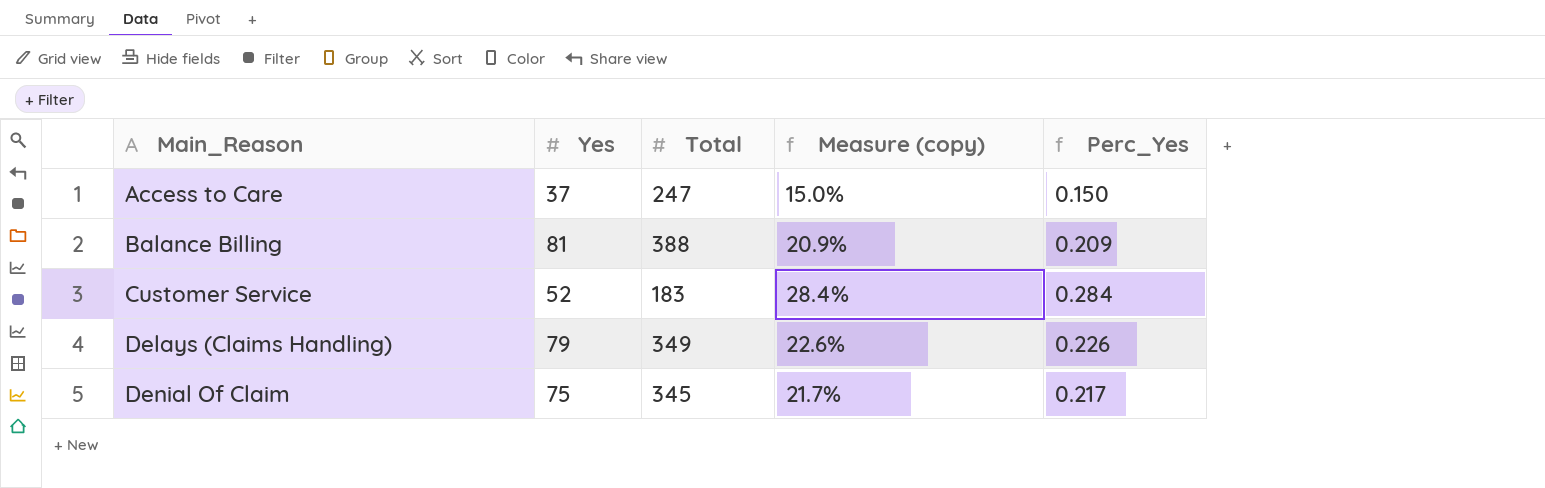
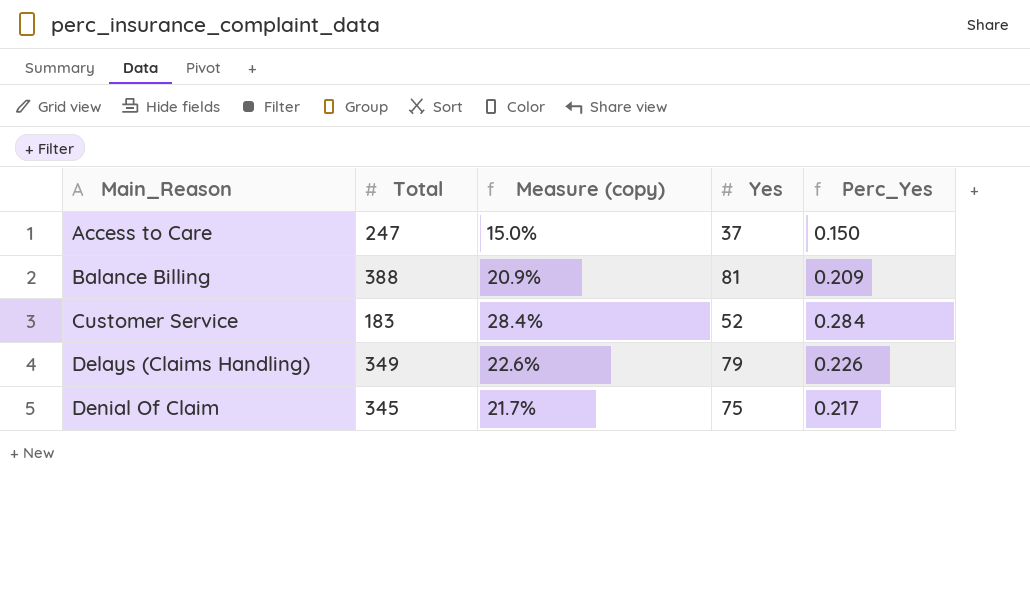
column Yes | position: 2 -> 4

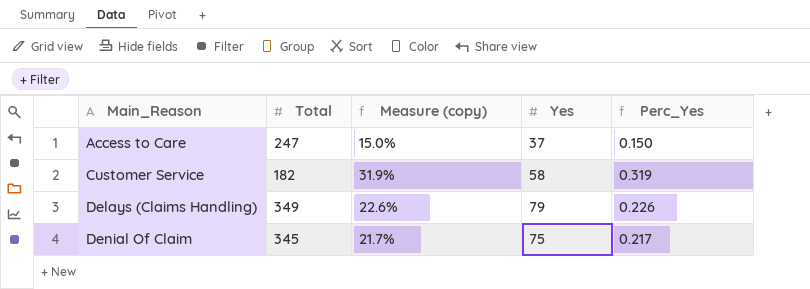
row Balance Billing: 388 | 20.9% | 81 | 0.209 -> none
Customer Service | Total: 183 -> 182
Customer Service | Measure (copy): 28.4% -> 31.9%
Customer Service | Yes: 52 -> 58
Customer Service | Perc_Yes: 0.284 -> 0.319

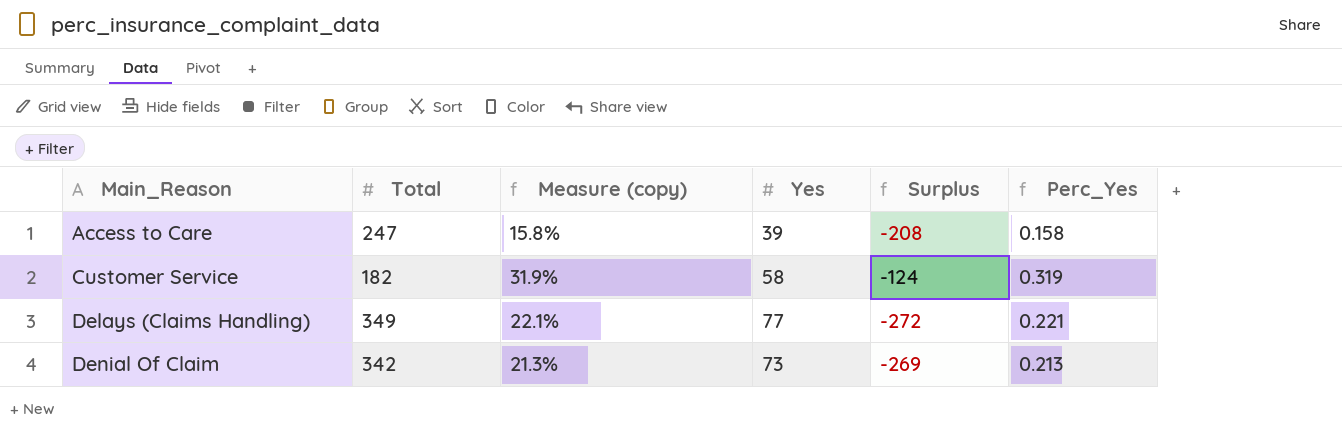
column Surplus | formula: none -> [Yes] - [Total]
Access to Care | Measure (copy): 15.0% -> 15.8%
Access to Care | Yes: 37 -> 39
Access to Care | Perc_Yes: 0.150 -> 0.158
Delays (Claims Handling) | Measure (copy): 22.6% -> 22.1%
Delays (Claims Handling) | Yes: 79 -> 77
Delays (Claims Handling) | Perc_Yes: 0.226 -> 0.221
Denial Of Claim | Total: 345 -> 342
Denial Of Claim | Measure (copy): 21.7% -> 21.3%
Denial Of Claim | Yes: 75 -> 73
Denial Of Claim | Perc_Yes: 0.217 -> 0.213

